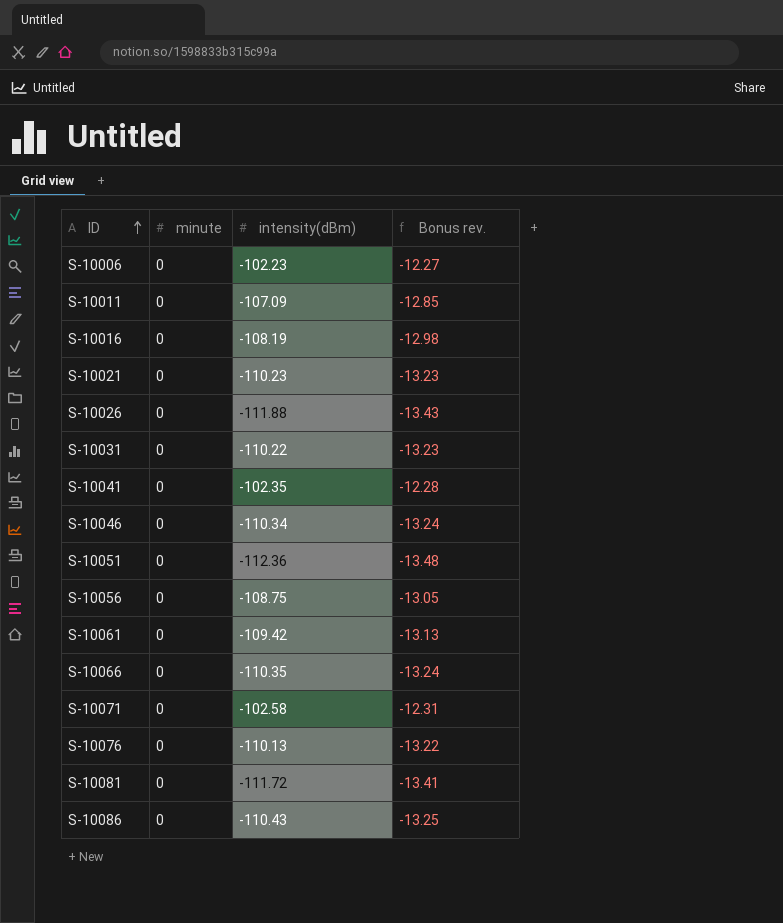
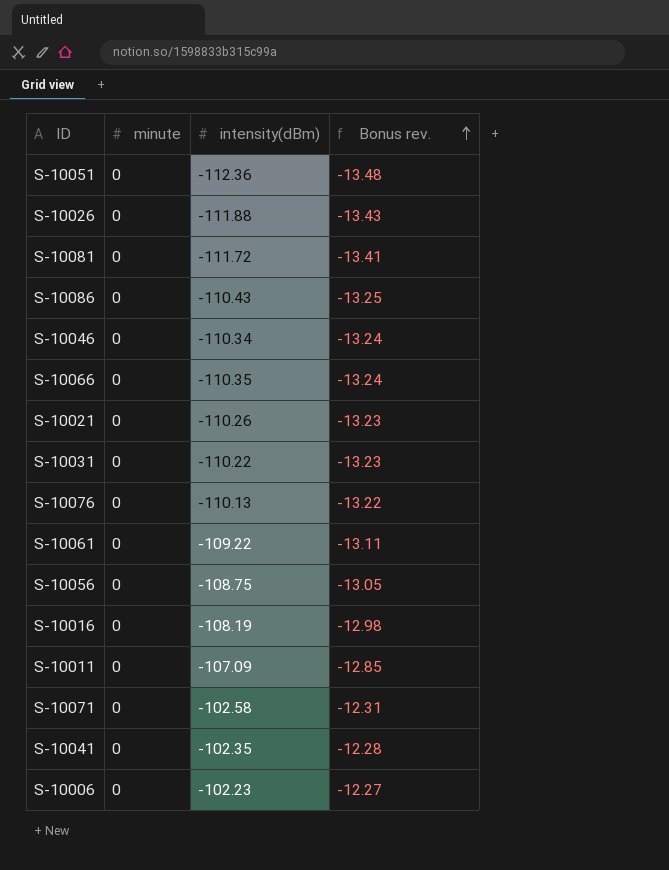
row order: ID ascending -> Bonus rev. ascending
S-10021 | intensity(dBm): -110.23 -> -110.26
S-10061 | intensity(dBm): -109.42 -> -109.22
S-10061 | Bonus rev.: -13.13 -> -13.11

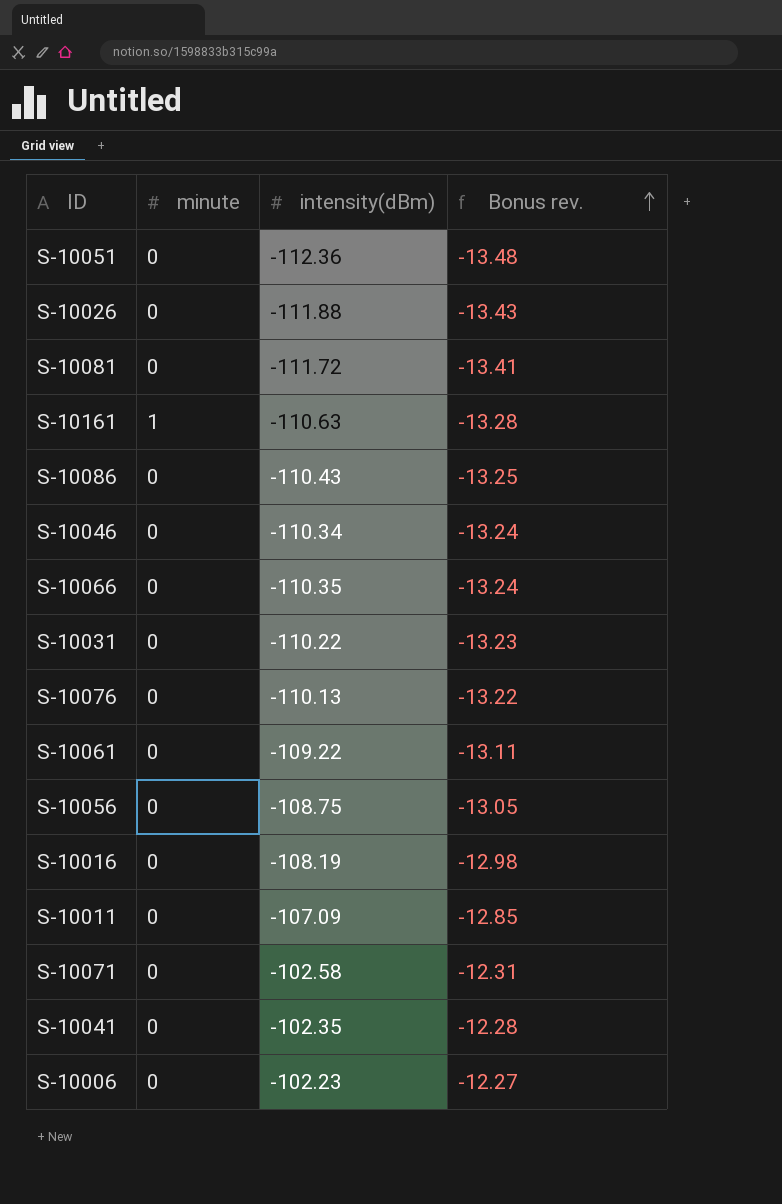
row S-10021: 0 | -110.26 | -13.23 -> none
row S-10161: none -> 1 | -110.63 | -13.28

